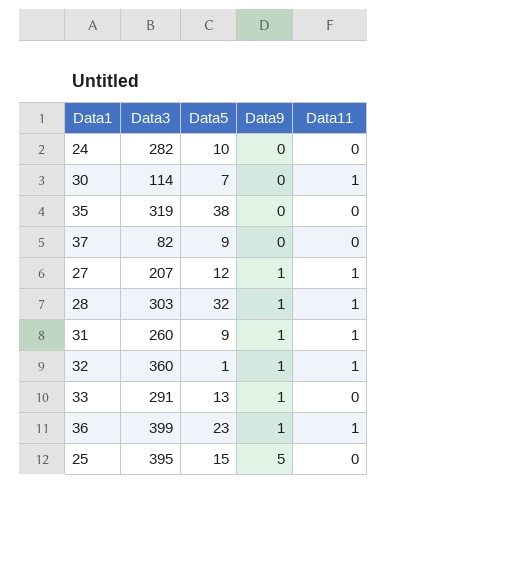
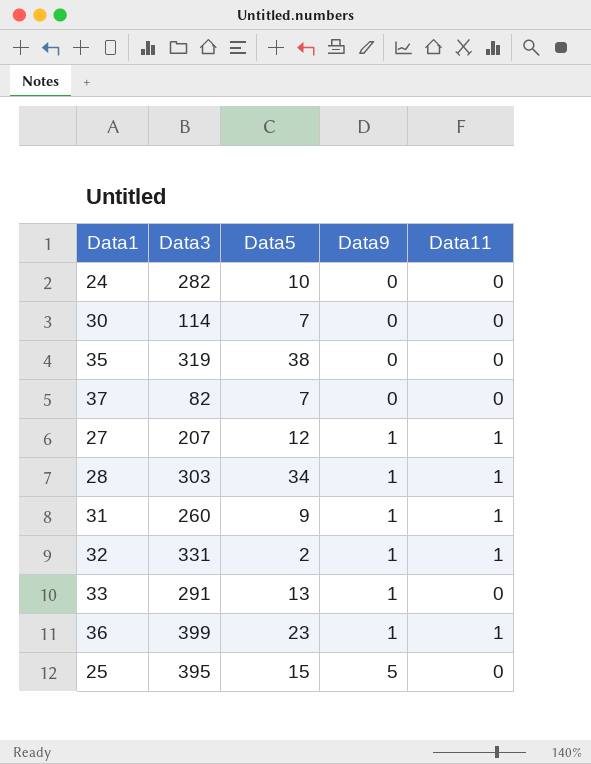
30 | Data11: 1 -> 0
37 | Data5: 9 -> 7
28 | Data5: 32 -> 34
32 | Data3: 360 -> 331
32 | Data5: 1 -> 2

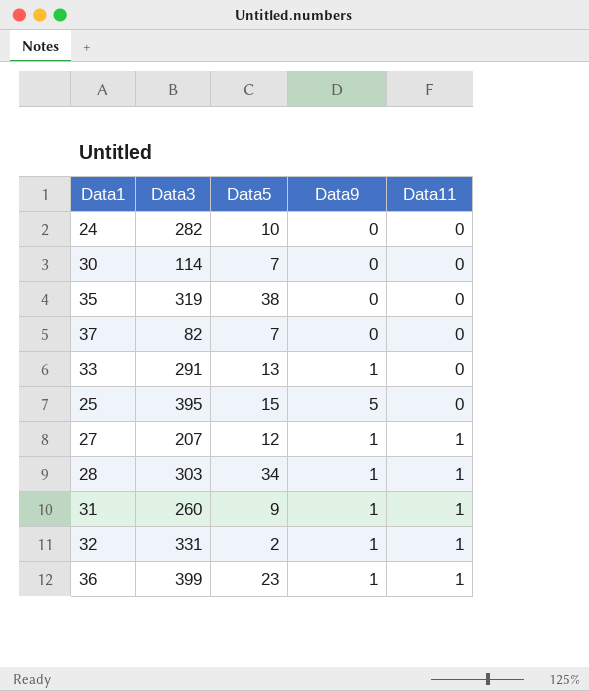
row order: Data9 ascending -> Data11 ascending

